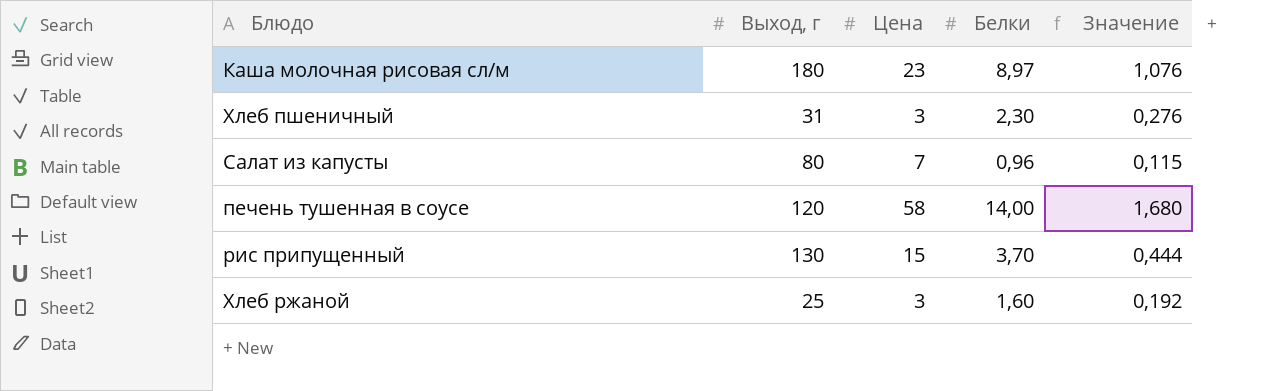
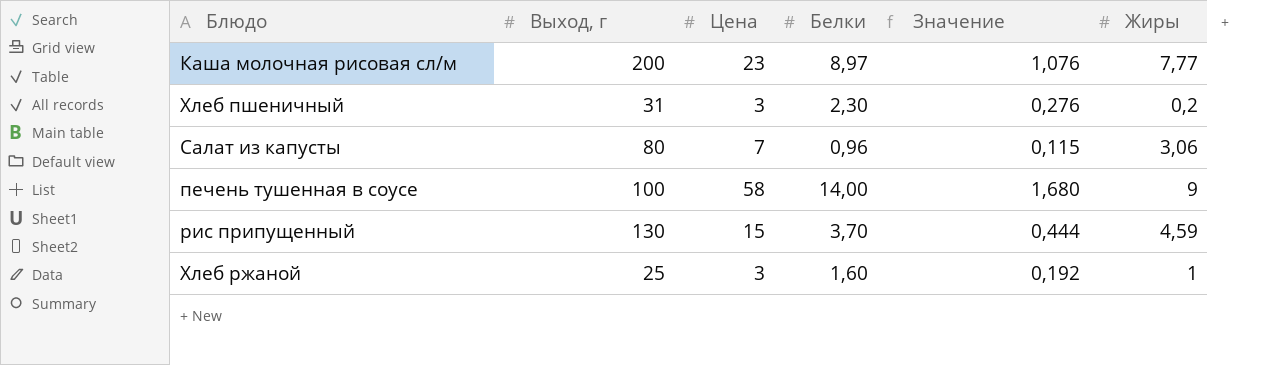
column Жиры | position: none -> 6
Каша молочная рисовая сл/м | Выход, г: 180 -> 200
печень тушенная в соусе | Выход, г: 120 -> 100

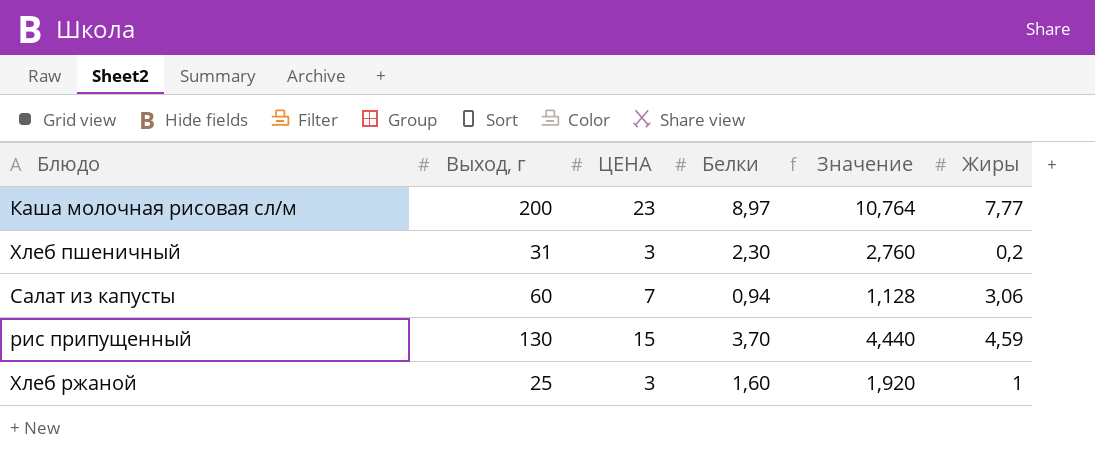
column name: Цена -> ЦЕНА
column Значение | formula: [Белки] * 0,12 -> [Белки] * 1,2
row печень тушенная в соусе: 100 | 58 | 14,00 | 1,680 | 9 -> none
Салат из капусты | Выход, г: 80 -> 60
Салат из капусты | Белки: 0,96 -> 0,94

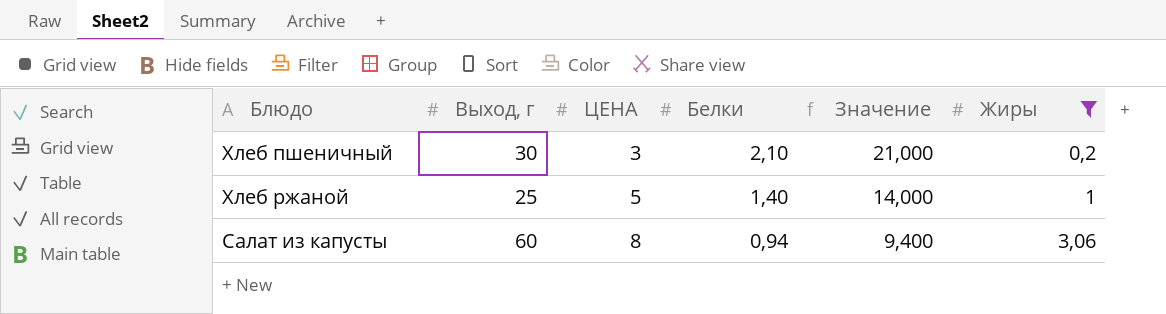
filter: none -> Жиры <= 3,06
row order: none -> ЦЕНА ascending
column Значение | formula: [Белки] * 1,2 -> [Белки] * 10
Хлеб пшеничный | Выход, г: 31 -> 30
Хлеб пшеничный | Белки: 2,30 -> 2,10
Хлеб ржаной | ЦЕНА: 3 -> 5
Хлеб ржаной | Белки: 1,60 -> 1,40
Салат из капусты | ЦЕНА: 7 -> 8

